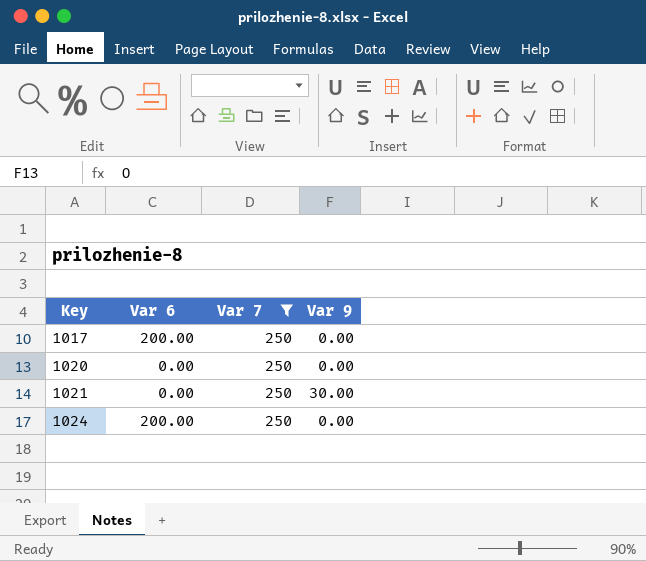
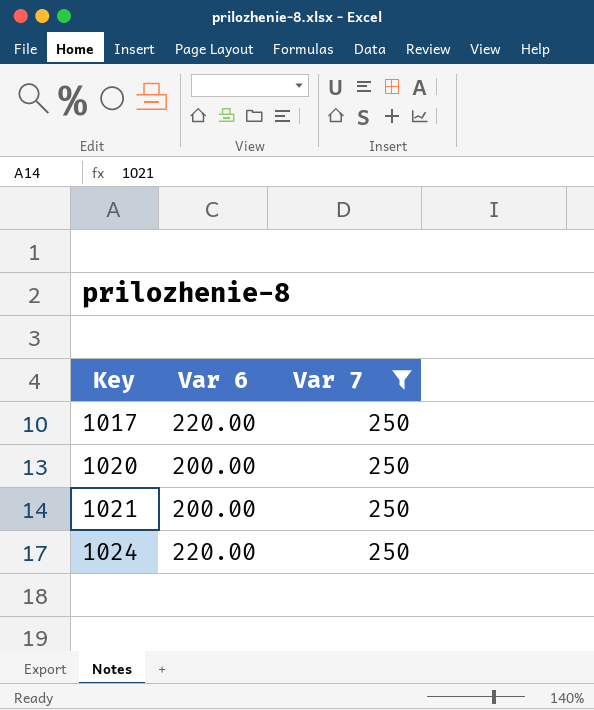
column Var 9 | position: 4 -> none
1017 | Var 6: 200.00 -> 220.00
1020 | Var 6: 0.00 -> 200.00
1021 | Var 6: 0.00 -> 200.00
1024 | Var 6: 200.00 -> 220.00

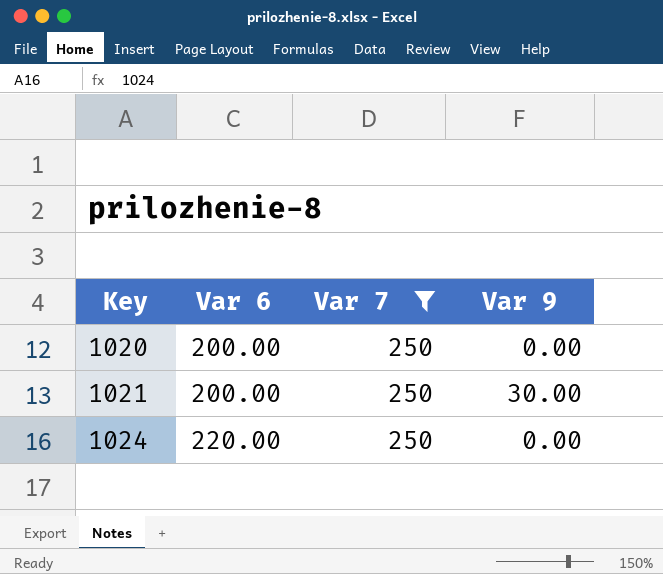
column Var 9 | position: none -> 4
row 1017: 220.00 | 250 -> none

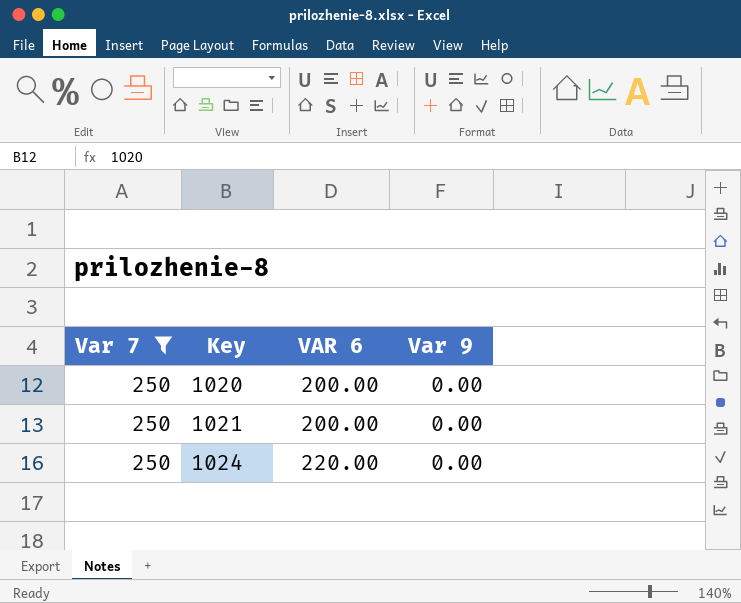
column Var 7 | position: 3 -> 1
column name: Var 6 -> VAR 6
1021 | Var 9: 30.00 -> 0.00

